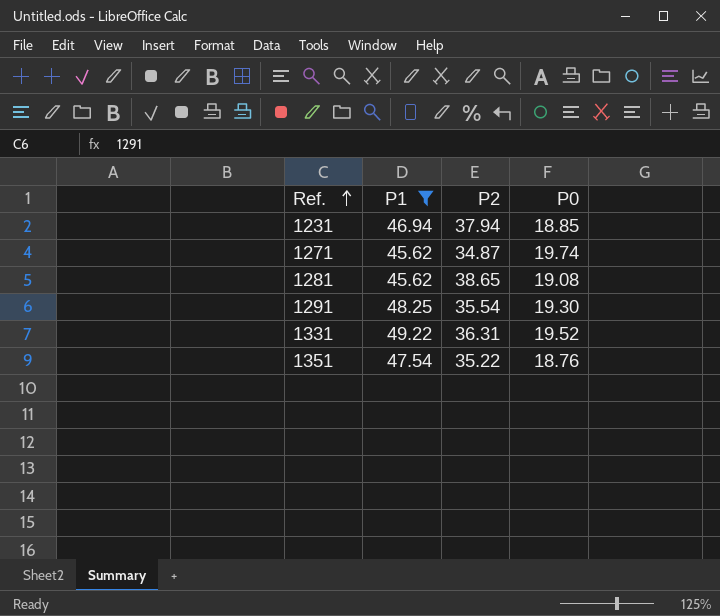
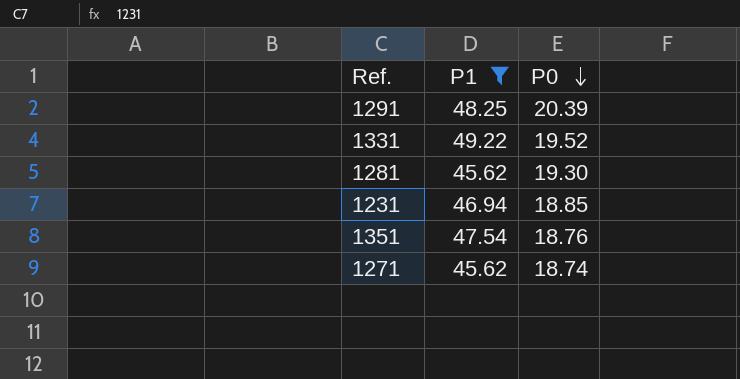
row order: Ref. ascending -> P0 descending
column P2 | position: 3 -> none
1291 | P0: 19.30 -> 20.39
1281 | P0: 19.08 -> 19.30
1271 | P0: 19.74 -> 18.74

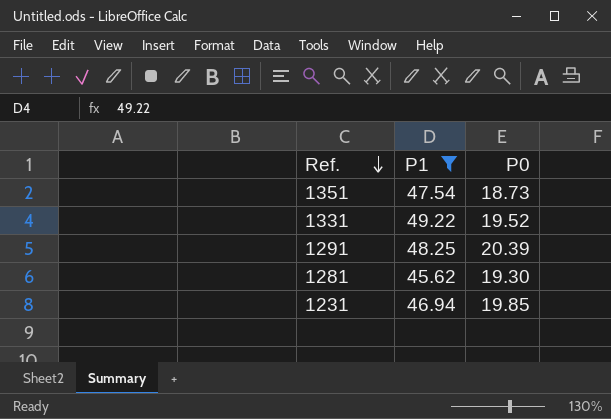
row order: P0 descending -> Ref. descending
row 1271: 45.62 | 18.74 -> none
1351 | P0: 18.76 -> 18.73
1231 | P0: 18.85 -> 19.85

